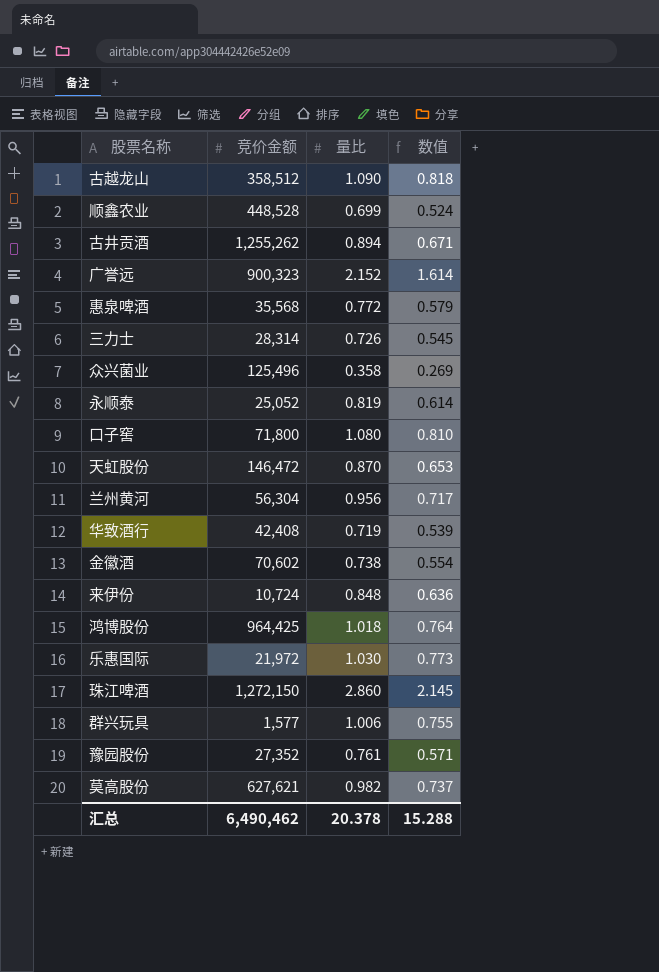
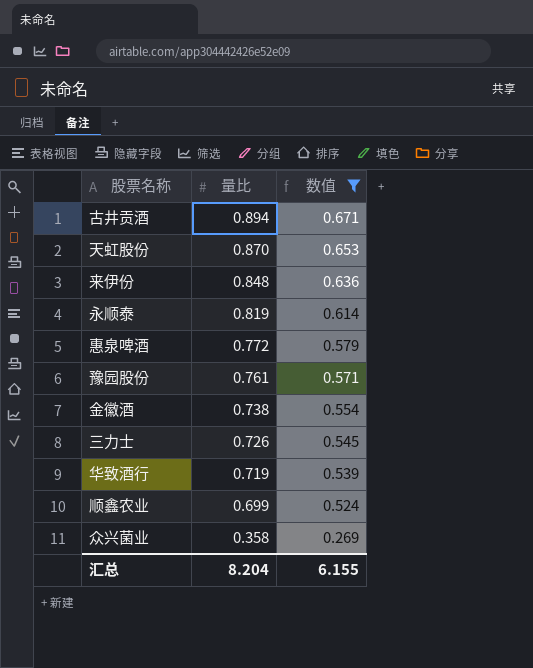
filter: none -> 数值 <= 0.671
row order: none -> 量比 descending
column 竞价金额 | position: 2 -> none
汇总 | 量比: 20.378 -> 8.204
汇总 | 数值: 15.288 -> 6.155

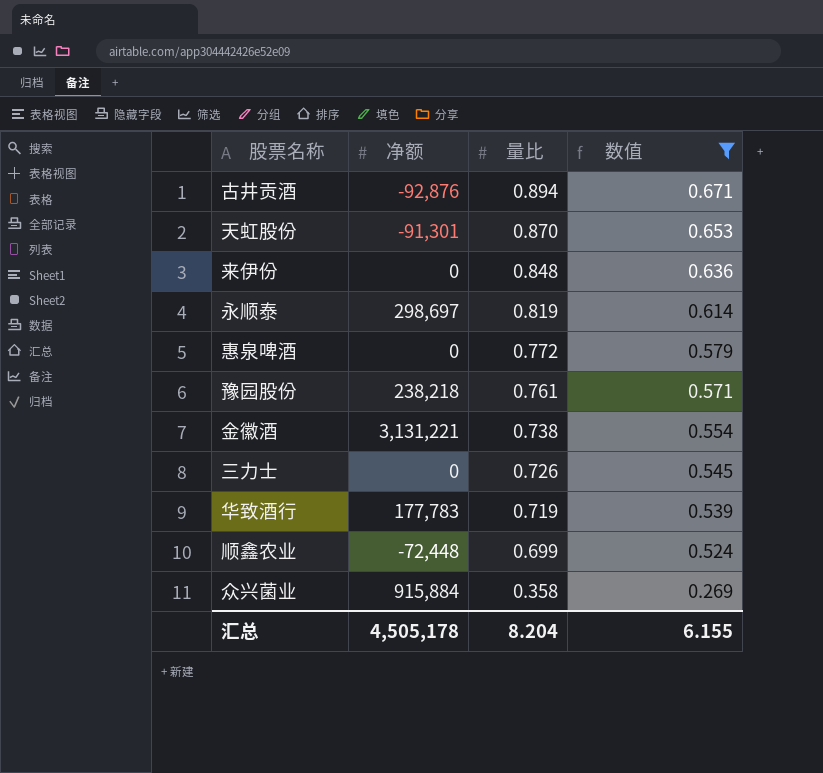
column 净额 | position: none -> 2

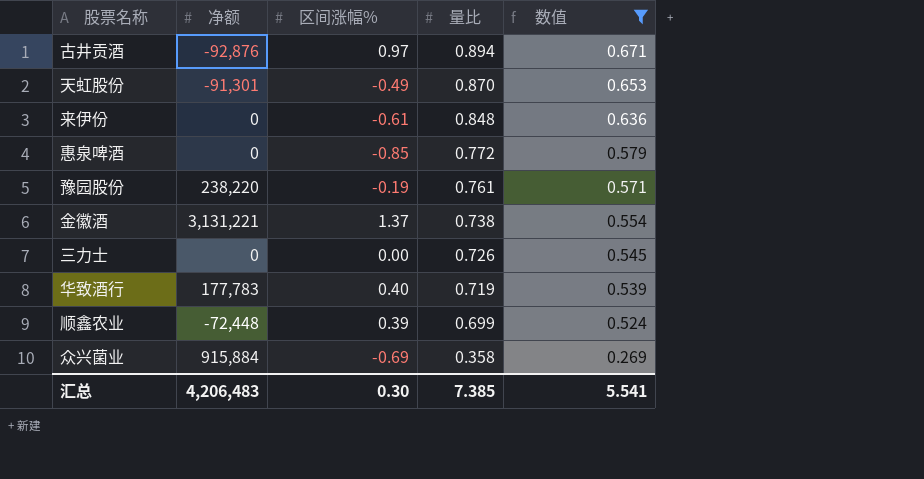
column 区间涨幅% | position: none -> 3
row 永顺泰: 298,697 | 0.819 | 0.614 -> none
豫园股份 | 净额: 238,218 -> 238,220
汇总 | 净额: 4,505,178 -> 4,206,483
汇总 | 量比: 8.204 -> 7.385
汇总 | 数值: 6.155 -> 5.541

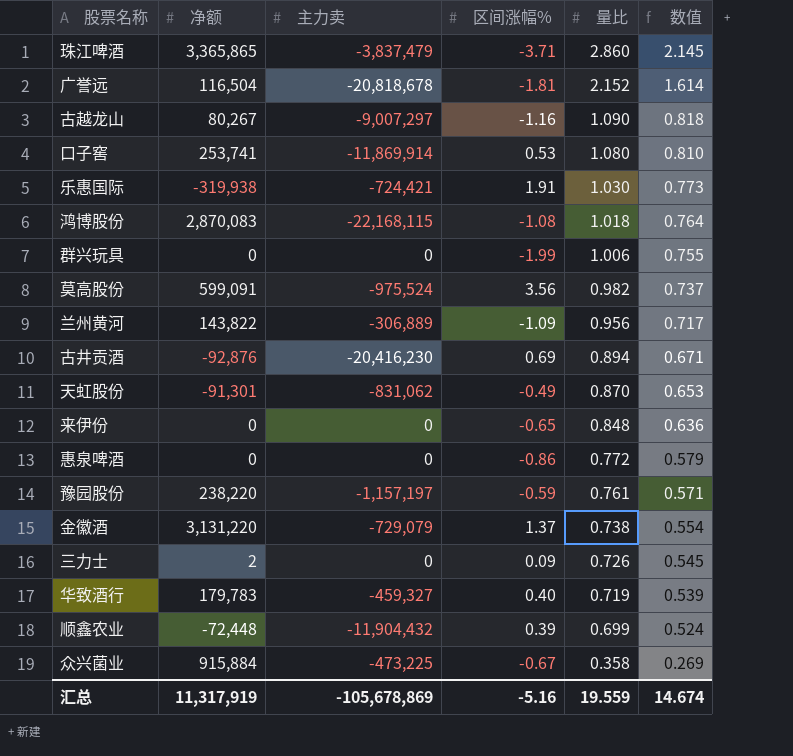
filter: 数值 <= 0.671 -> none
column 主力卖 | position: none -> 3
古井贡酒 | 区间涨幅%: 0.97 -> 0.69
来伊份 | 区间涨幅%: -0.61 -> -0.65
惠泉啤酒 | 区间涨幅%: -0.85 -> -0.86
豫园股份 | 区间涨幅%: -0.19 -> -0.59
金徽酒 | 净额: 3,131,221 -> 3,131,220
三力士 | 净额: 0 -> 2
三力士 | 区间涨幅%: 0.00 -> 0.09
华致酒行 | 净额: 177,783 -> 179,783
众兴菌业 | 区间涨幅%: -0.69 -> -0.67
汇总 | 净额: 4,206,483 -> 11,317,919
汇总 | 区间涨幅%: 0.30 -> -5.16
汇总 | 量比: 7.385 -> 19.559
汇总 | 数值: 5.541 -> 14.674

